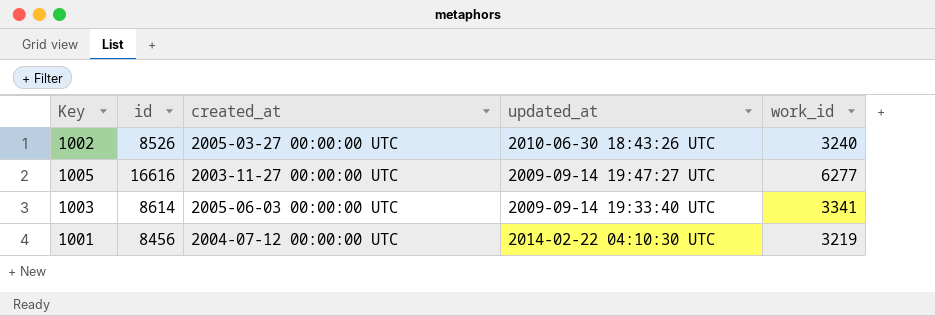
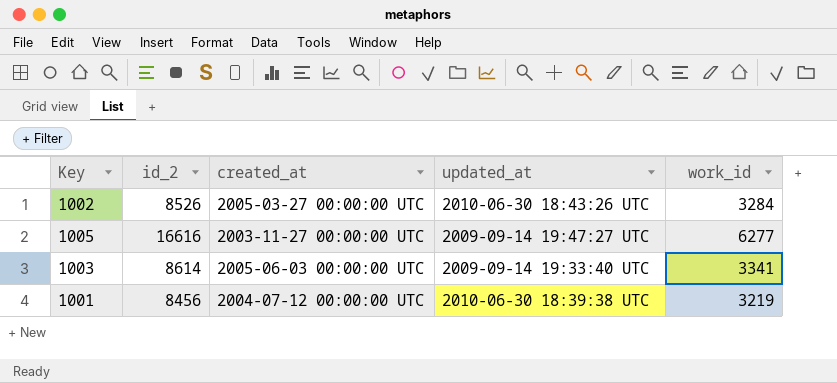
column name: id -> id_2
1002 | work_id: 3240 -> 3284
1001 | updated_at: 2014-02-22 04:10:30 UTC -> 2010-06-30 18:39:38 UTC

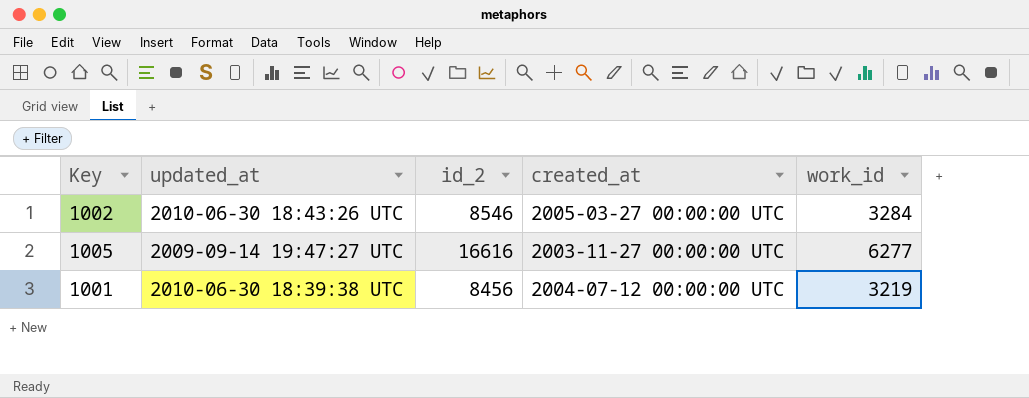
column updated_at | position: 4 -> 2
row 1003: 8614 | 2005-06-03 00:00:00 UTC | 2009-09-14 19:33:40 UTC | 3341 -> none
1002 | id_2: 8526 -> 8546

